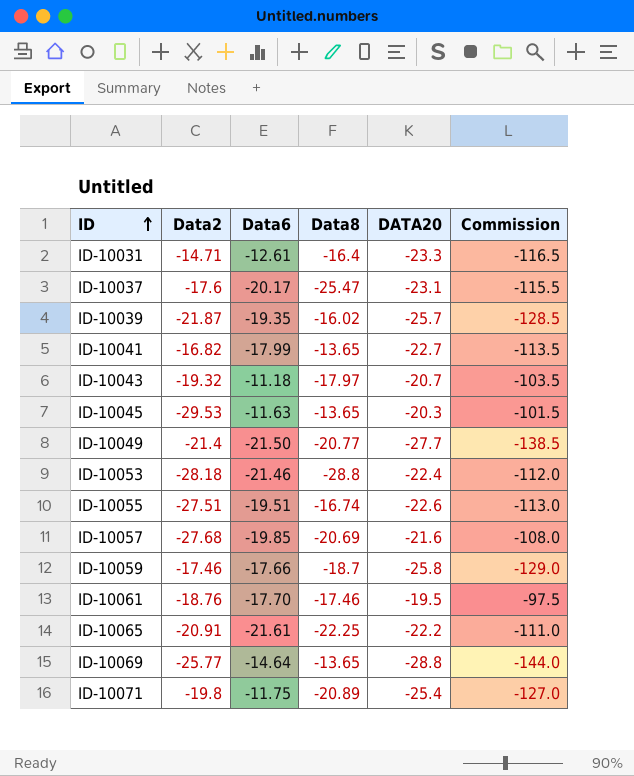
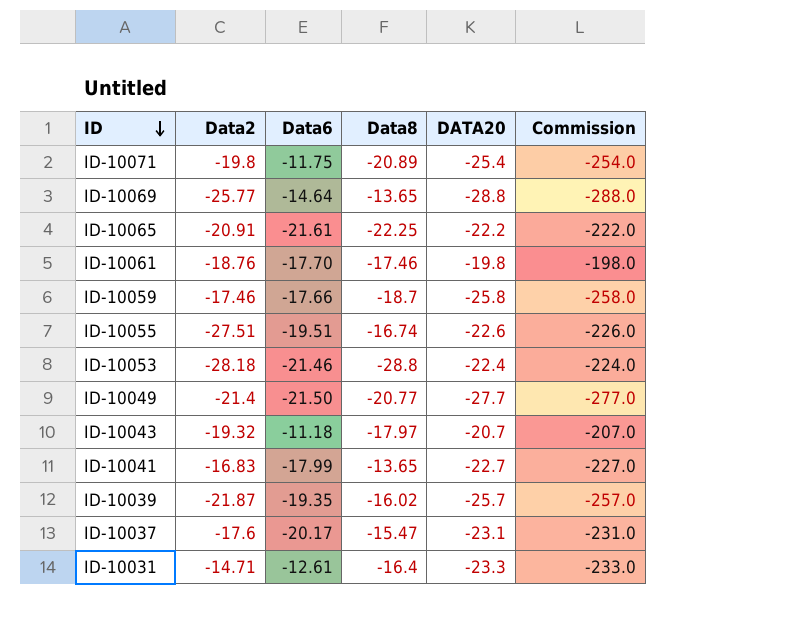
row order: ID ascending -> ID descending
column Commission | formula: [DATA20] * 5 -> [DATA20] * 10
row ID-10045: -29.53 | -11.63 | -13.65 | -20.3 | -101.5 -> none
row ID-10057: -27.68 | -19.85 | -20.69 | -21.6 | -108.0 -> none
ID-10061 | DATA20: -19.5 -> -19.8
ID-10041 | Data2: -16.82 -> -16.83
ID-10037 | Data8: -25.47 -> -15.47

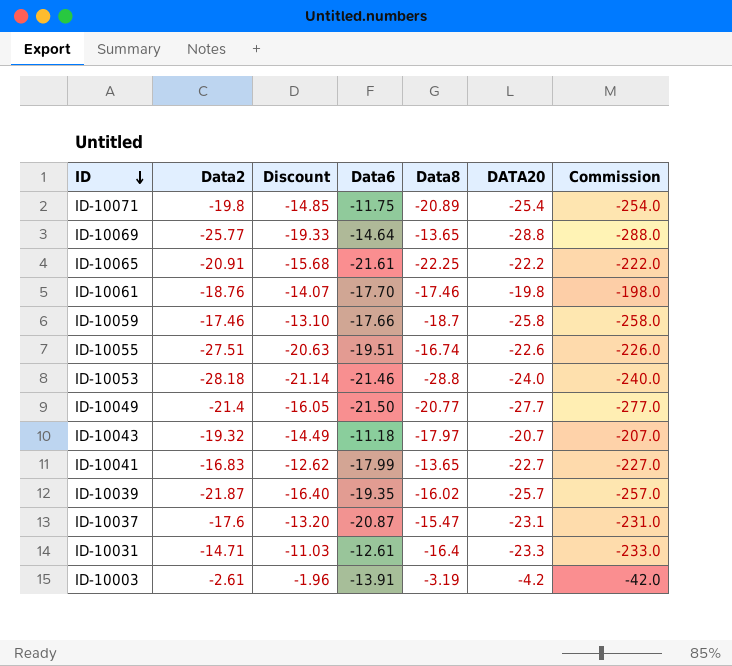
column Discount | formula: none -> [Data2] * 0.75
ID-10053 | DATA20: -22.4 -> -24.0
ID-10053 | Commission: -224.0 -> -240.0
ID-10037 | Data6: -20.17 -> -20.87
row ID-10003: none -> -2.61 | -1.96 | -13.91 | -3.19 | -4.2 | -42.0

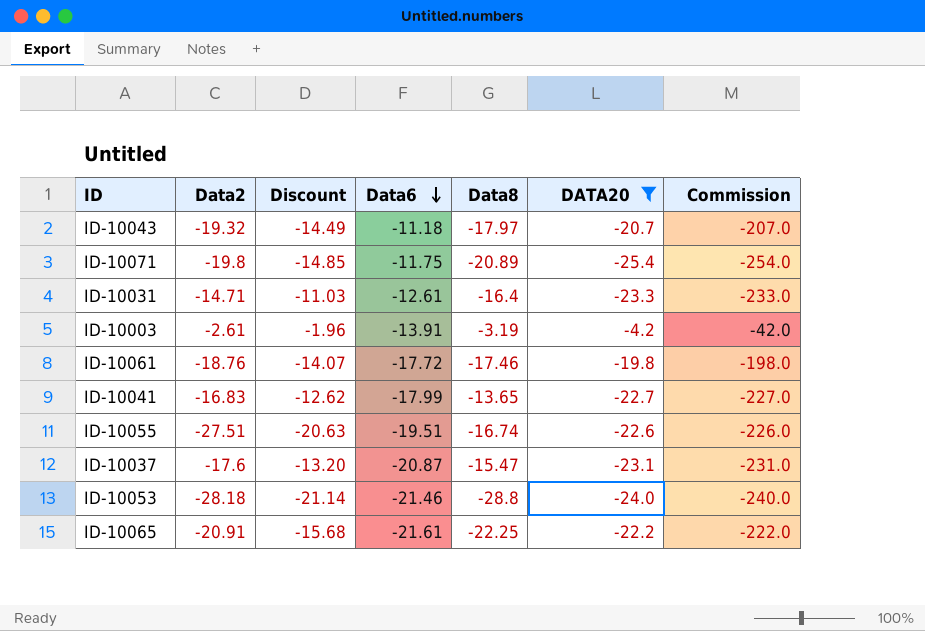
filter: none -> DATA20 >= -25.4
row order: ID descending -> Data6 descending
ID-10061 | Data6: -17.70 -> -17.72

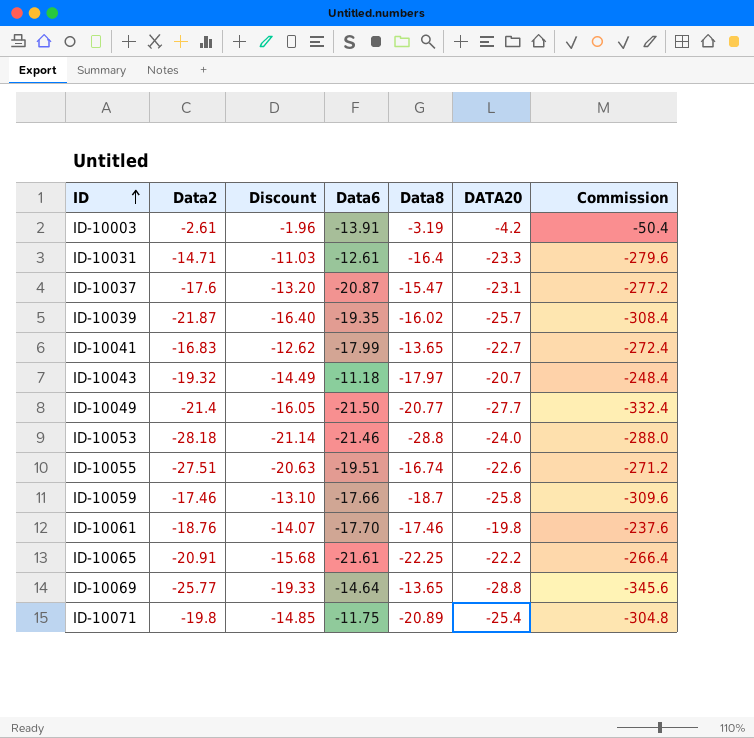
filter: DATA20 >= -25.4 -> none
row order: Data6 descending -> ID ascending
column Commission | formula: [DATA20] * 10 -> [DATA20] * 12
ID-10061 | Data6: -17.72 -> -17.70

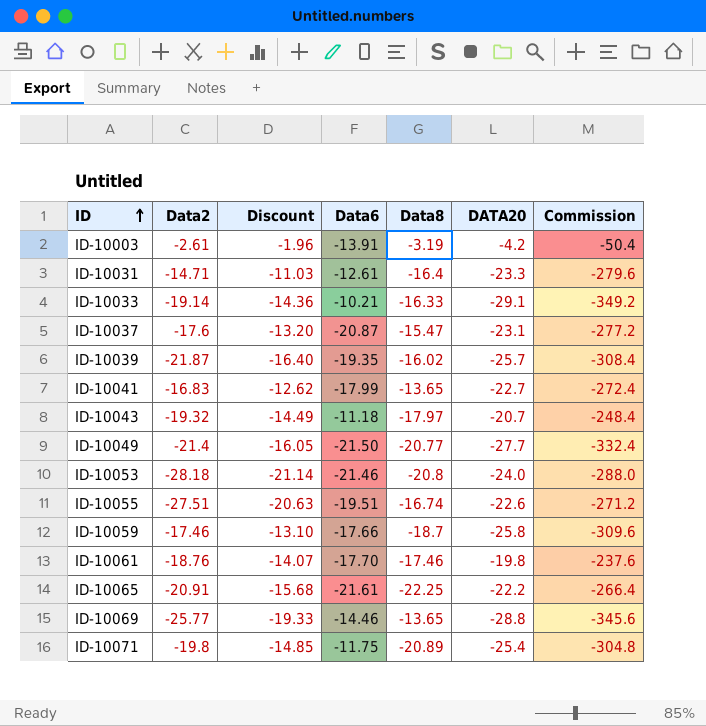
row ID-10033: none -> -19.14 | -14.36 | -10.21 | -16.33 | -29.1 | -349.2
ID-10053 | Data8: -28.8 -> -20.8
ID-10069 | Data6: -14.64 -> -14.46

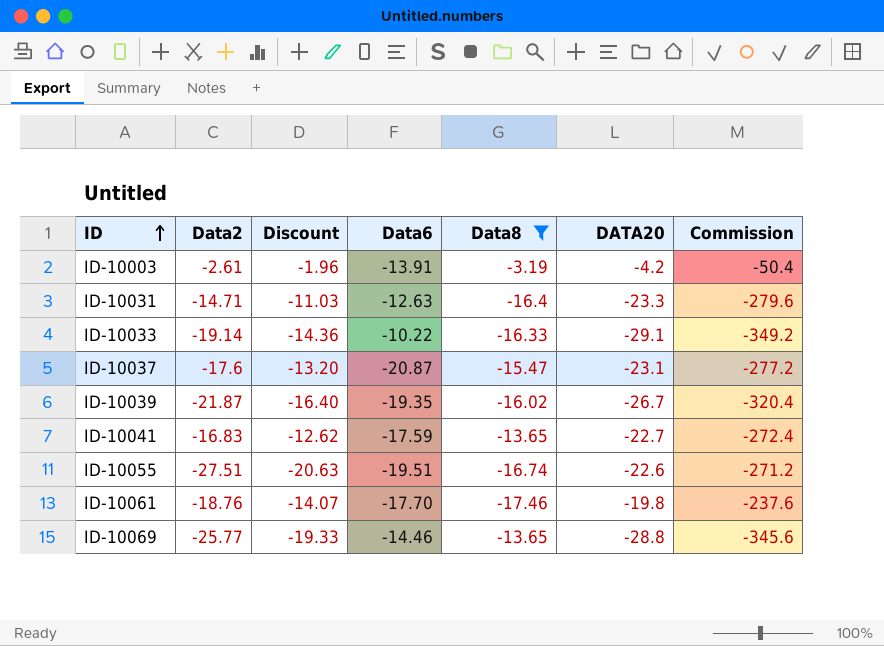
filter: none -> Data8 >= -17.46
ID-10031 | Data6: -12.61 -> -12.63
ID-10033 | Data6: -10.21 -> -10.22
ID-10039 | DATA20: -25.7 -> -26.7
ID-10039 | Commission: -308.4 -> -320.4
ID-10041 | Data6: -17.99 -> -17.59

